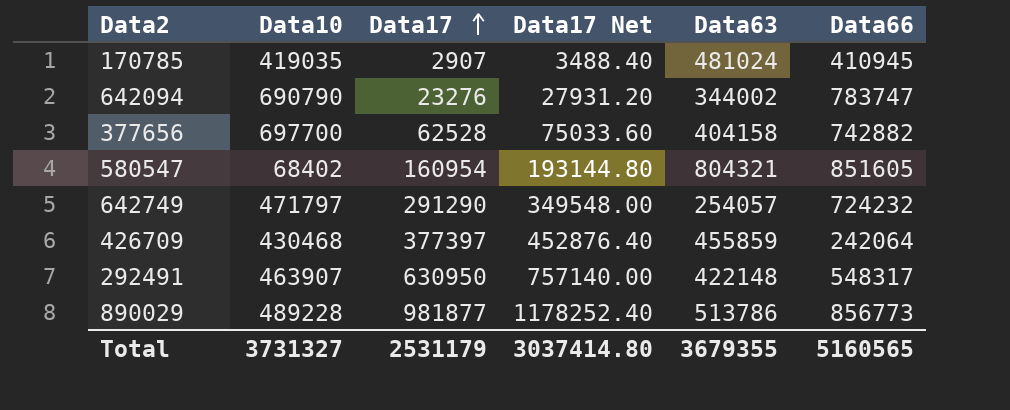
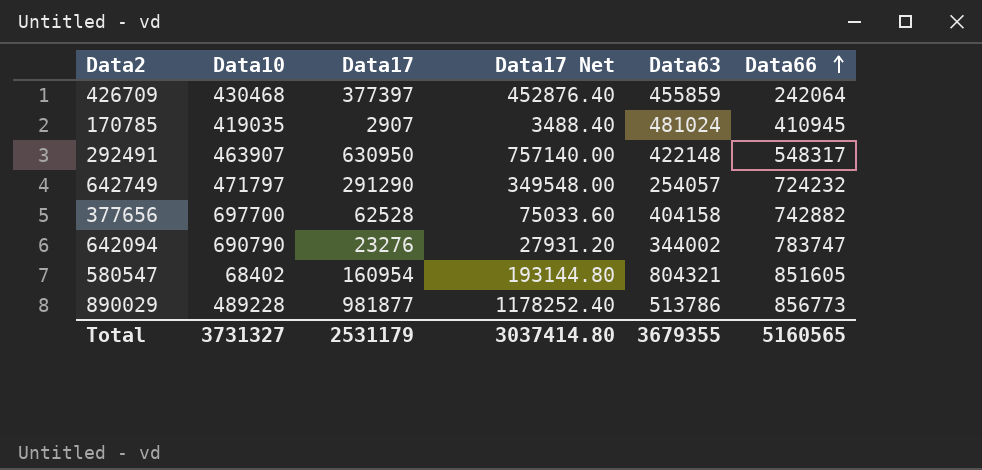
row order: Data17 ascending -> Data66 ascending

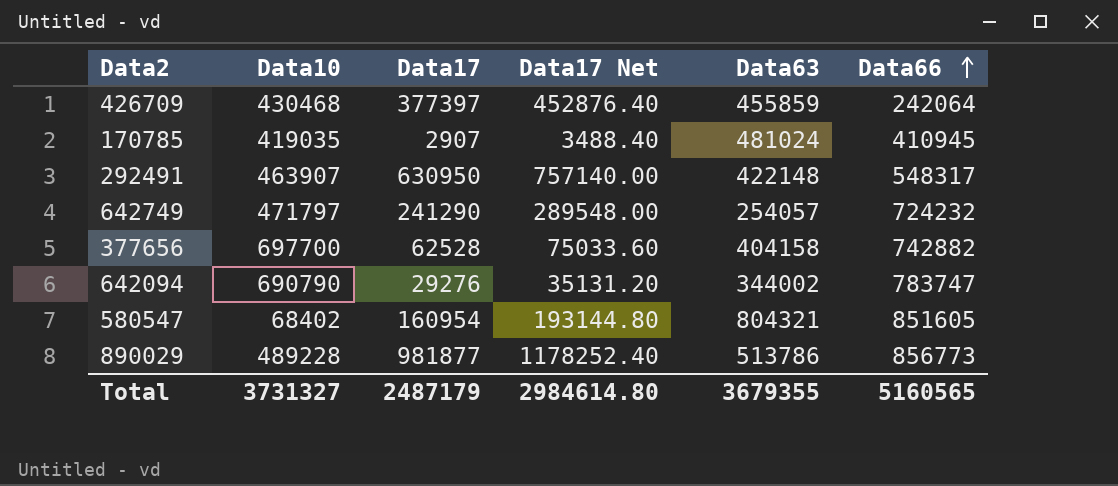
642749 | Data17: 291290 -> 241290
642749 | Data17 Net: 349548.00 -> 289548.00
642094 | Data17: 23276 -> 29276
642094 | Data17 Net: 27931.20 -> 35131.20
Total | Data17: 2531179 -> 2487179
Total | Data17 Net: 3037414.80 -> 2984614.80

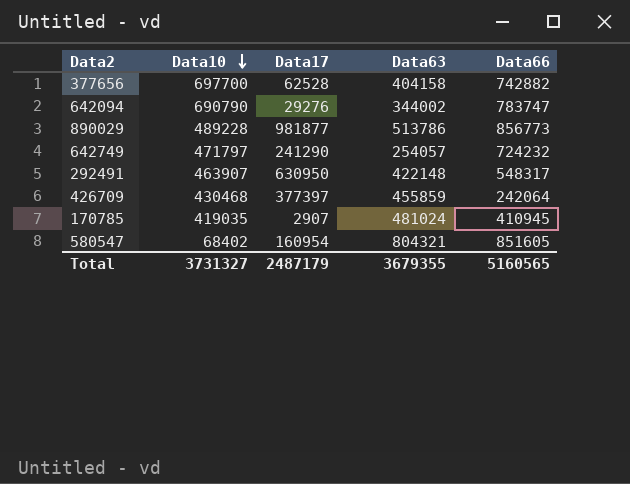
row order: Data66 ascending -> Data10 descending
column Data17 Net | formula: [Data17] * 1.2 -> none

